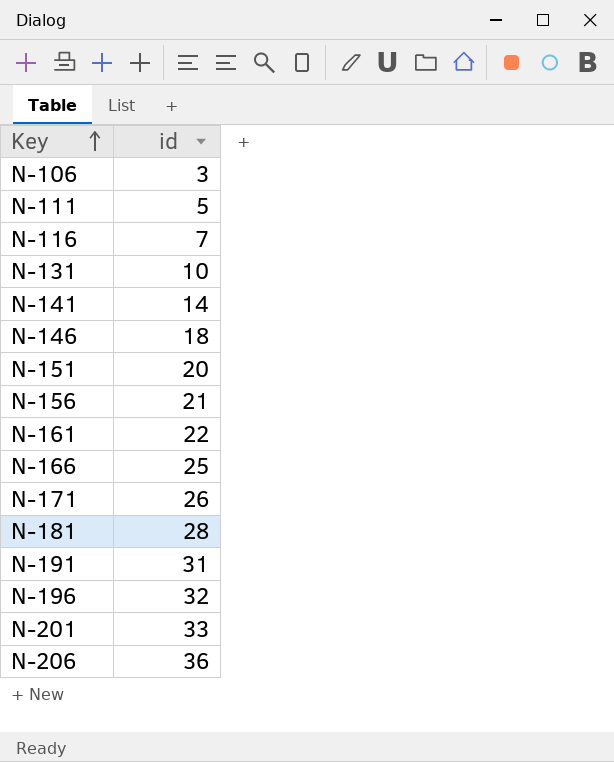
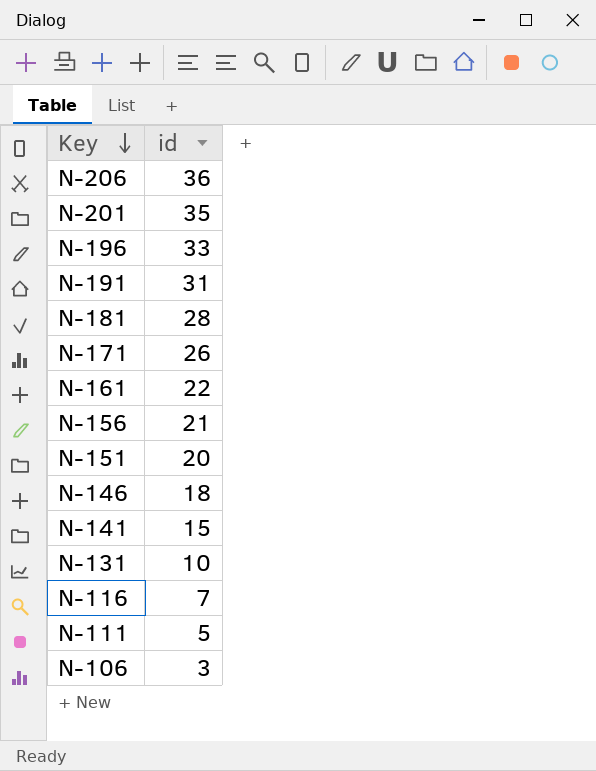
row order: Key ascending -> Key descending
row N-166: 25 -> none
N-201 | id: 33 -> 35
N-196 | id: 32 -> 33
N-141 | id: 14 -> 15

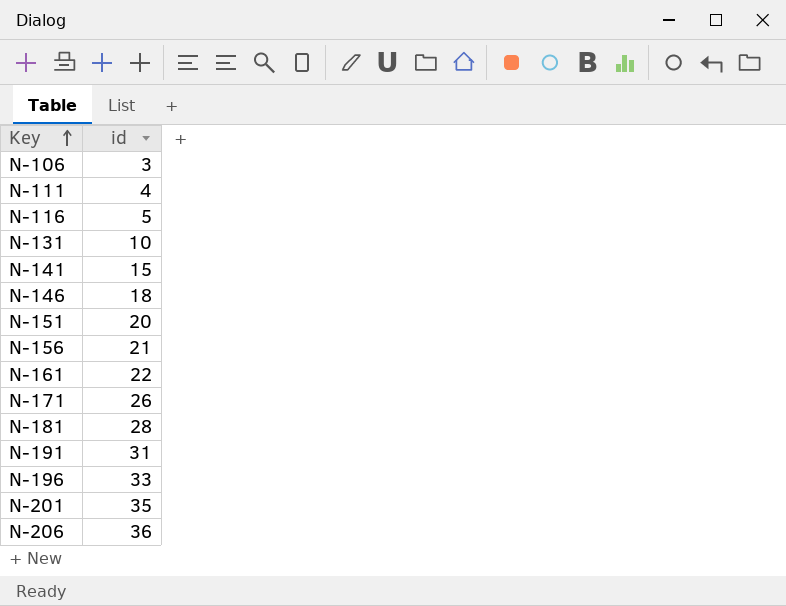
row order: Key descending -> Key ascending
N-111 | id: 5 -> 4
N-116 | id: 7 -> 5

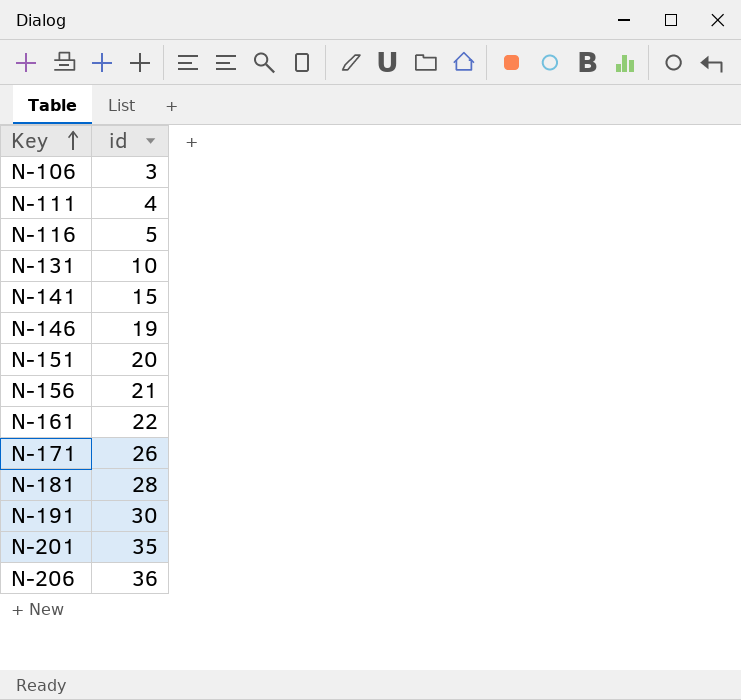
row N-196: 33 -> none
N-146 | id: 18 -> 19
N-191 | id: 31 -> 30

